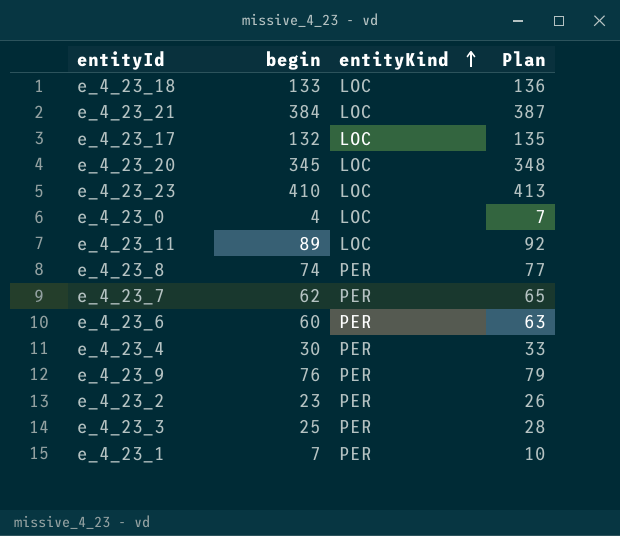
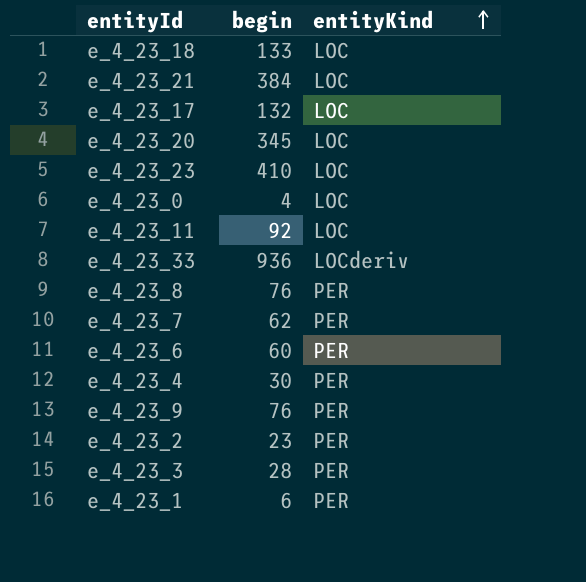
column Plan | formula: [begin] + 3 -> none
e_4_23_11 | begin: 89 -> 92
row e_4_23_33: none -> 936 | LOCderiv
e_4_23_8 | begin: 74 -> 76
e_4_23_3 | begin: 25 -> 28
e_4_23_1 | begin: 7 -> 6

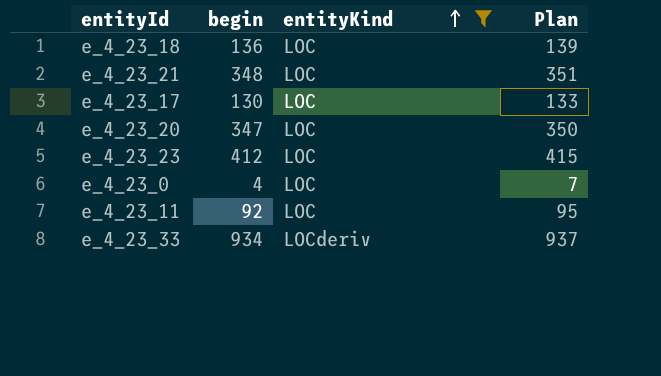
filter: none -> entityKind != PER
column Plan | formula: none -> [begin] + 3
e_4_23_18 | begin: 133 -> 136
e_4_23_21 | begin: 384 -> 348
e_4_23_17 | begin: 132 -> 130
e_4_23_20 | begin: 345 -> 347
e_4_23_23 | begin: 410 -> 412
e_4_23_33 | begin: 936 -> 934

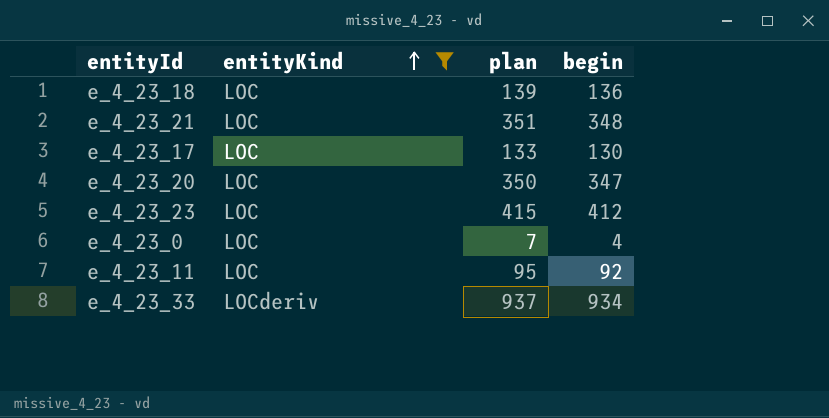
column name: Plan -> plan
column begin | position: 2 -> 4

